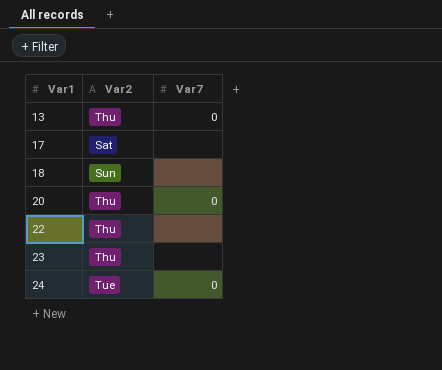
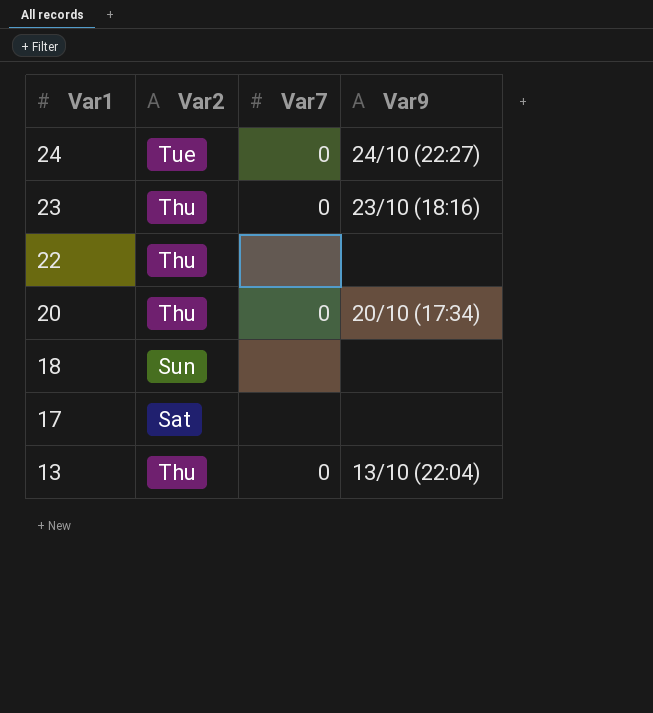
row order: Var1 ascending -> Var1 descending
column Var9 | position: none -> 4
23 | Var7: none -> 0

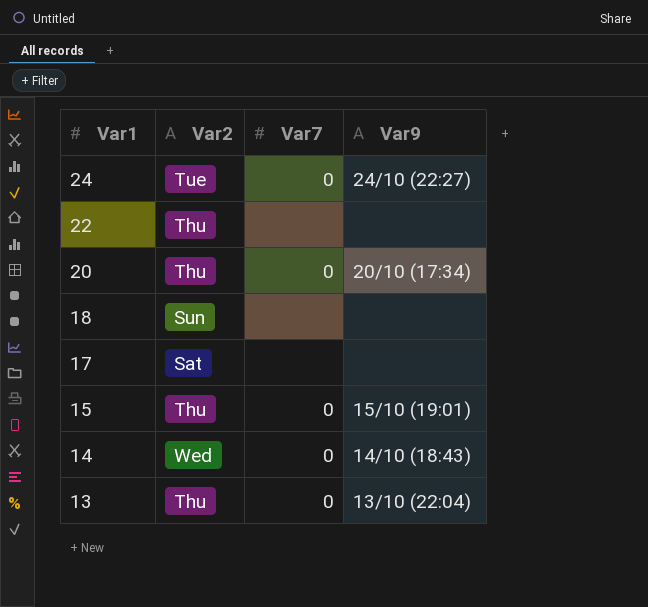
row 23: Thu | 0 | 23/10 (18:16) -> none
row 15: none -> Thu | 0 | 15/10 (19:01)
row 14: none -> Wed | 0 | 14/10 (18:43)

